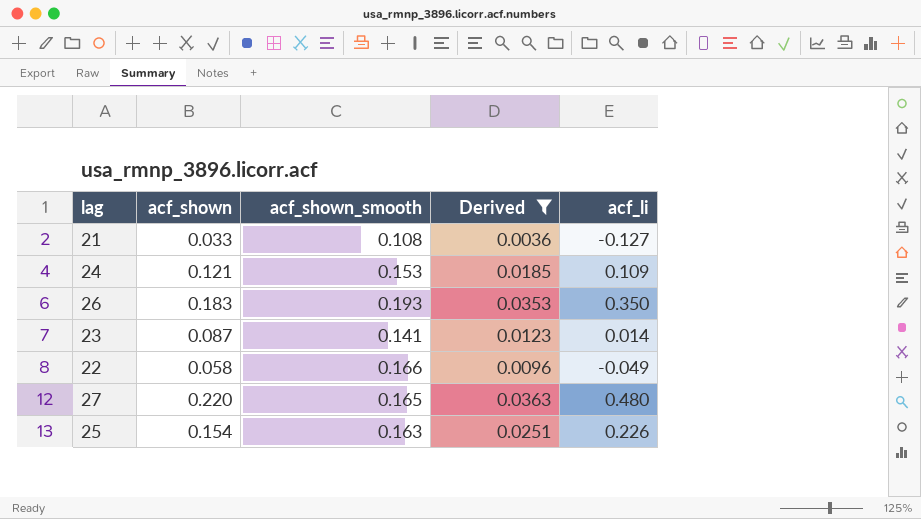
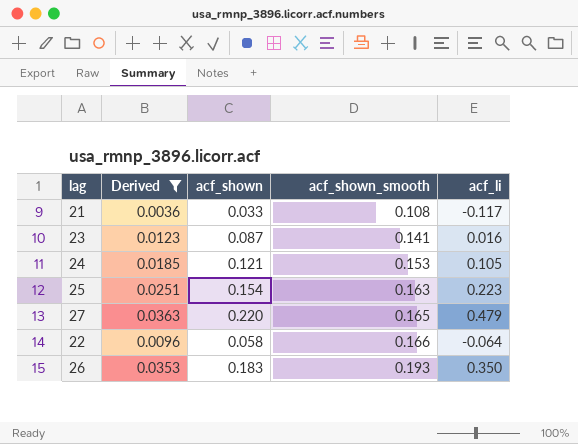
row order: none -> acf_shown_smooth ascending
column Derived | position: 4 -> 2
21 | acf_li: -0.127 -> -0.117
23 | acf_li: 0.014 -> 0.016
24 | acf_li: 0.109 -> 0.105
25 | acf_li: 0.226 -> 0.223
27 | acf_li: 0.480 -> 0.479
22 | acf_li: -0.049 -> -0.064

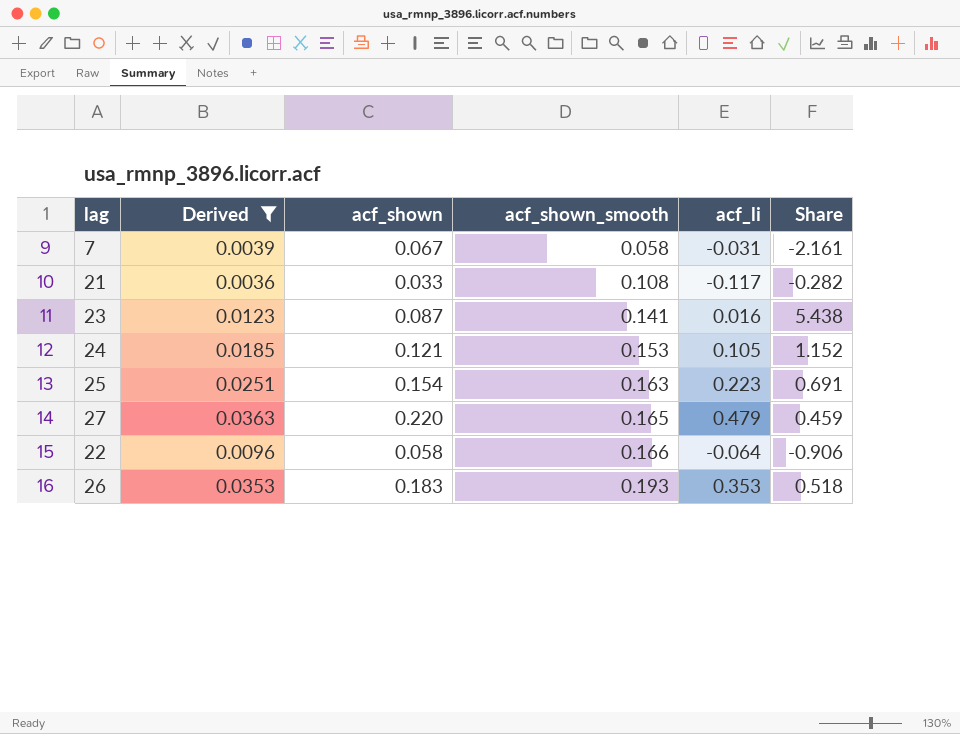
column Share | formula: none -> [acf_shown] / [acf_li]
row 7: none -> 0.0039 | 0.067 | 0.058 | -0.031 | -2.161
26 | acf_li: 0.350 -> 0.353

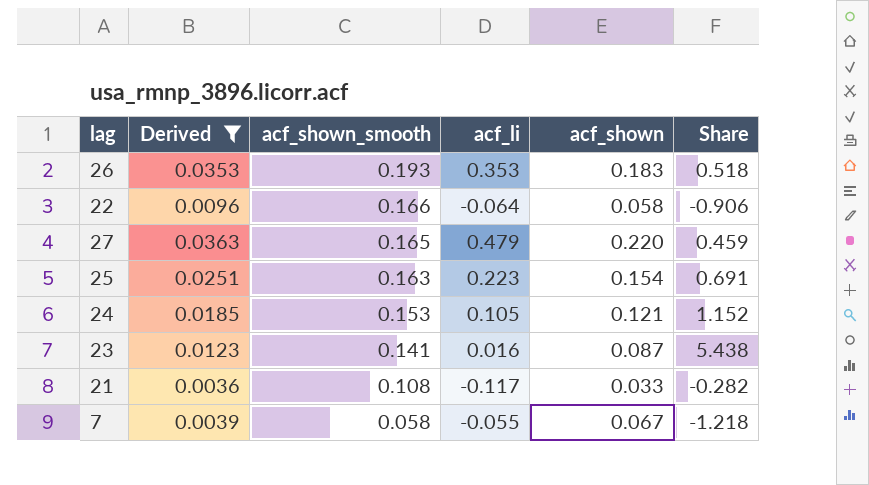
row order: acf_shown_smooth ascending -> acf_shown_smooth descending
column acf_shown | position: 3 -> 5
7 | acf_li: -0.031 -> -0.055
7 | Share: -2.161 -> -1.218

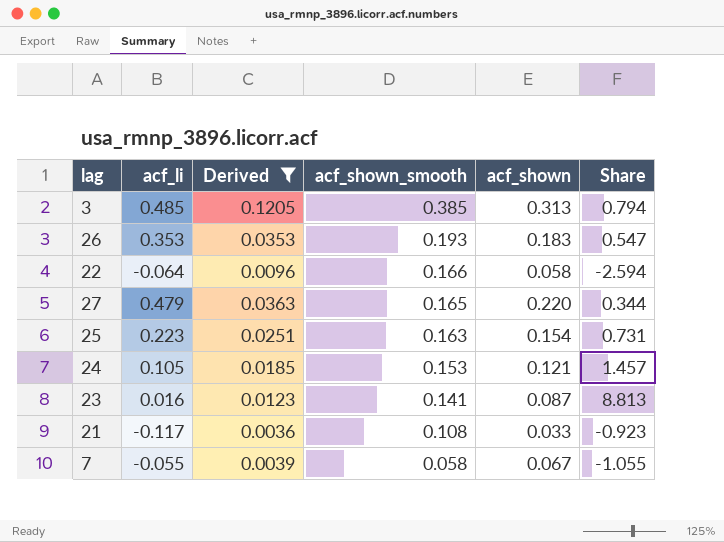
column acf_li | position: 4 -> 2
column Share | formula: [acf_shown] / [acf_li] -> [acf_shown_smooth] / [acf_li]
row 3: none -> 0.485 | 0.1205 | 0.385 | 0.313 | 0.794

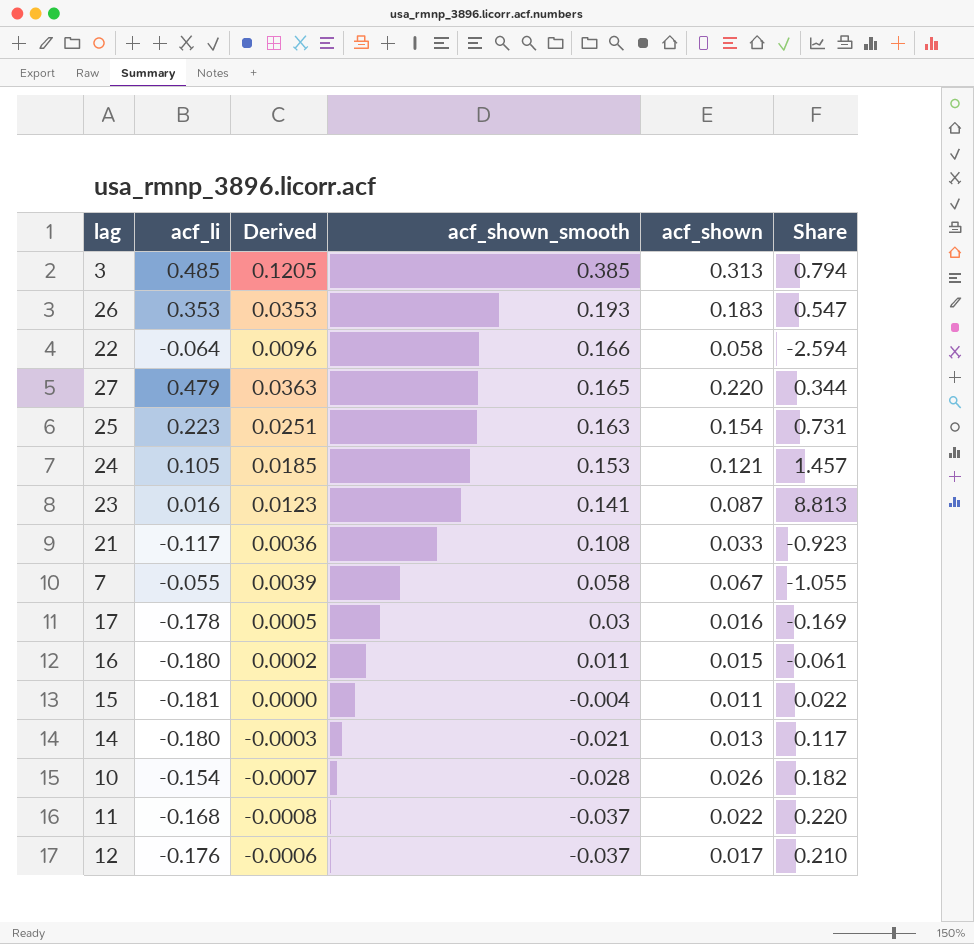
filter: Derived >= 0.0036 -> none

